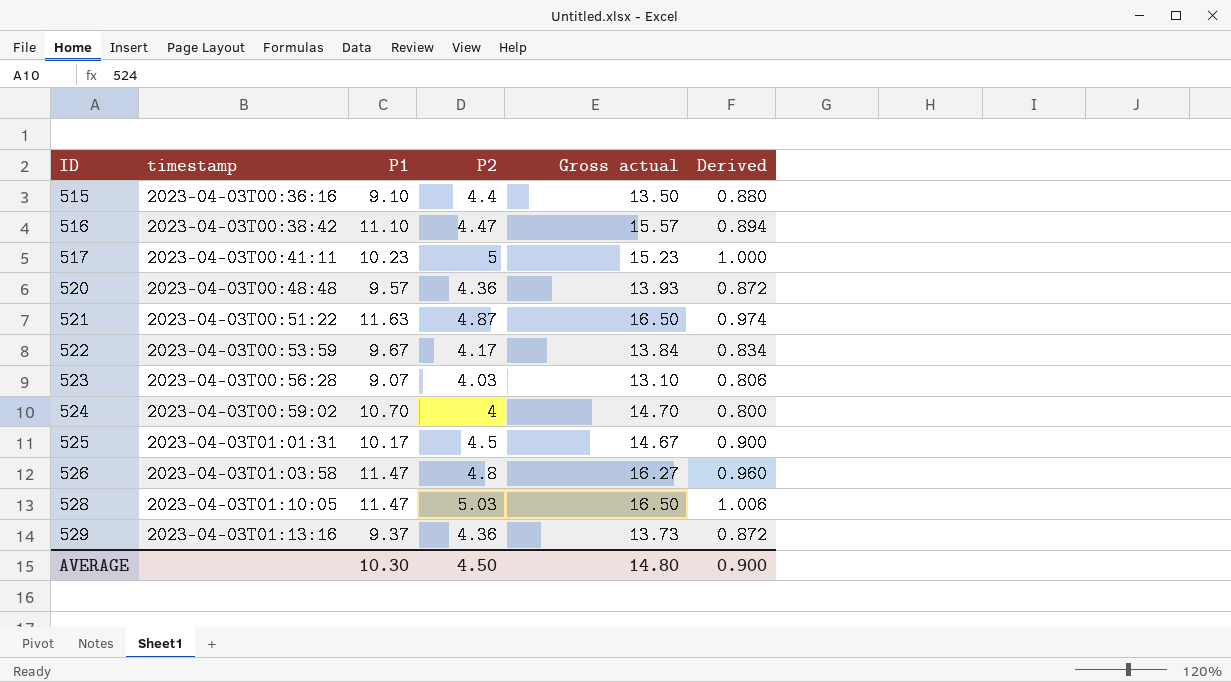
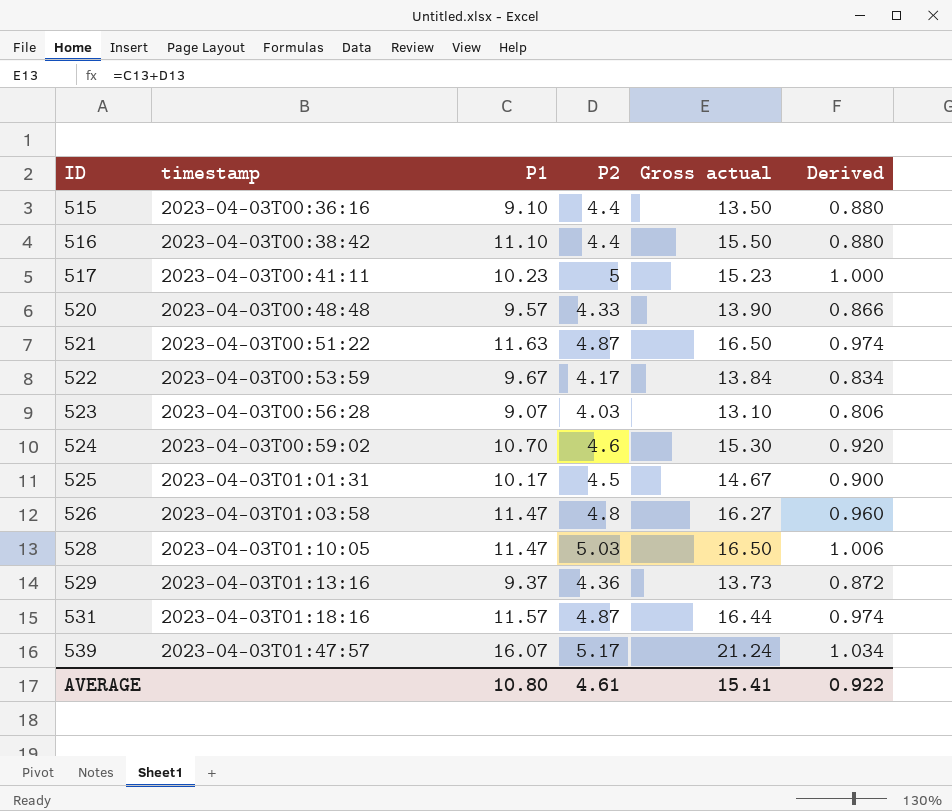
516 | P2: 4.47 -> 4.4
516 | Gross actual: 15.57 -> 15.50
516 | Derived: 0.894 -> 0.880
520 | P2: 4.36 -> 4.33
520 | Gross actual: 13.93 -> 13.90
520 | Derived: 0.872 -> 0.866
524 | P2: 4 -> 4.6
524 | Gross actual: 14.70 -> 15.30
524 | Derived: 0.800 -> 0.920
row 531: none -> 2023-04-03T01:18:16 | 11.57 | 4.87 | 16.44 | 0.974
row 539: none -> 2023-04-03T01:47:57 | 16.07 | 5.17 | 21.24 | 1.034
AVERAGE | P1: 10.30 -> 10.80
AVERAGE | P2: 4.50 -> 4.61
AVERAGE | Gross actual: 14.80 -> 15.41
AVERAGE | Derived: 0.900 -> 0.922

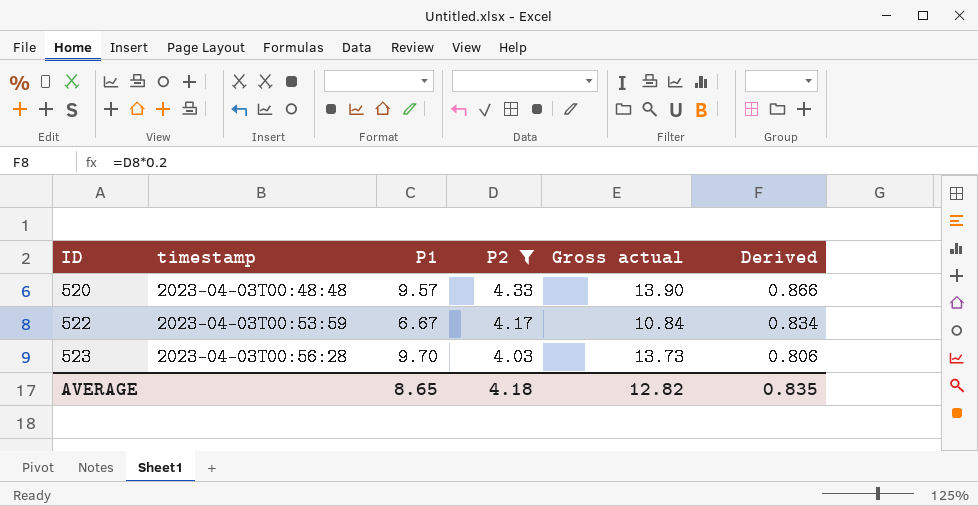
filter: none -> P2 <= 4.33
522 | P1: 9.67 -> 6.67
522 | Gross actual: 13.84 -> 10.84
523 | P1: 9.07 -> 9.70
523 | Gross actual: 13.10 -> 13.73
AVERAGE | P1: 10.80 -> 8.65
AVERAGE | P2: 4.61 -> 4.18
AVERAGE | Gross actual: 15.41 -> 12.82
AVERAGE | Derived: 0.922 -> 0.835

